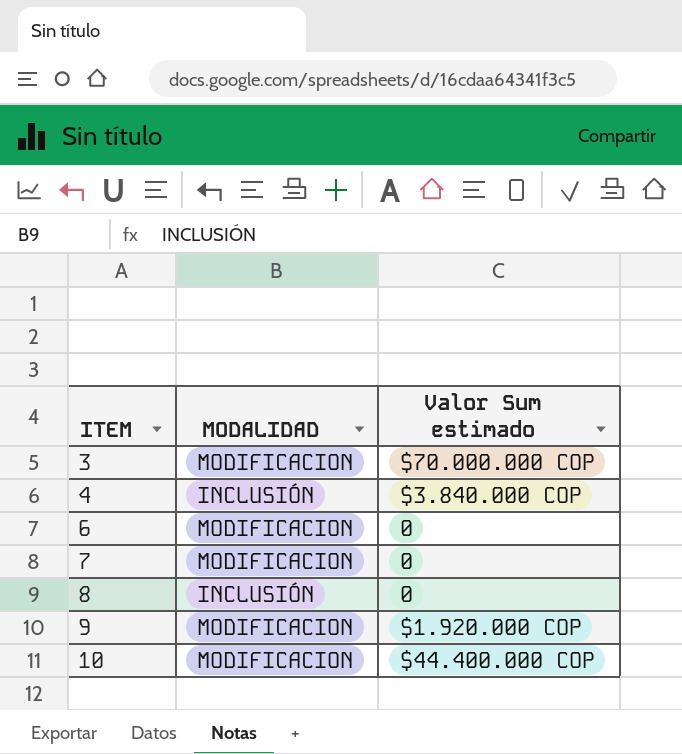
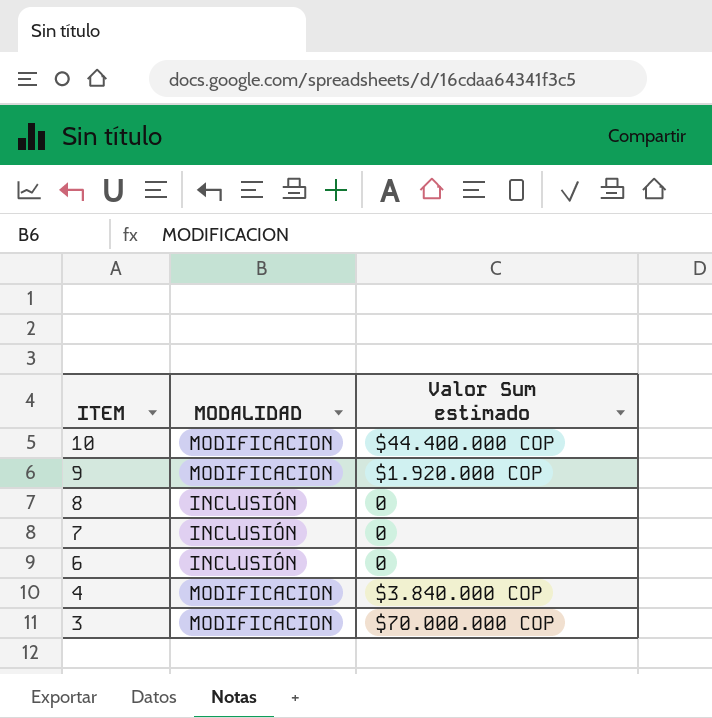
row order: ITEM ascending -> ITEM descending
7 | MODALIDAD: MODIFICACION -> INCLUSIÓN
6 | MODALIDAD: MODIFICACION -> INCLUSIÓN
4 | MODALIDAD: INCLUSIÓN -> MODIFICACION

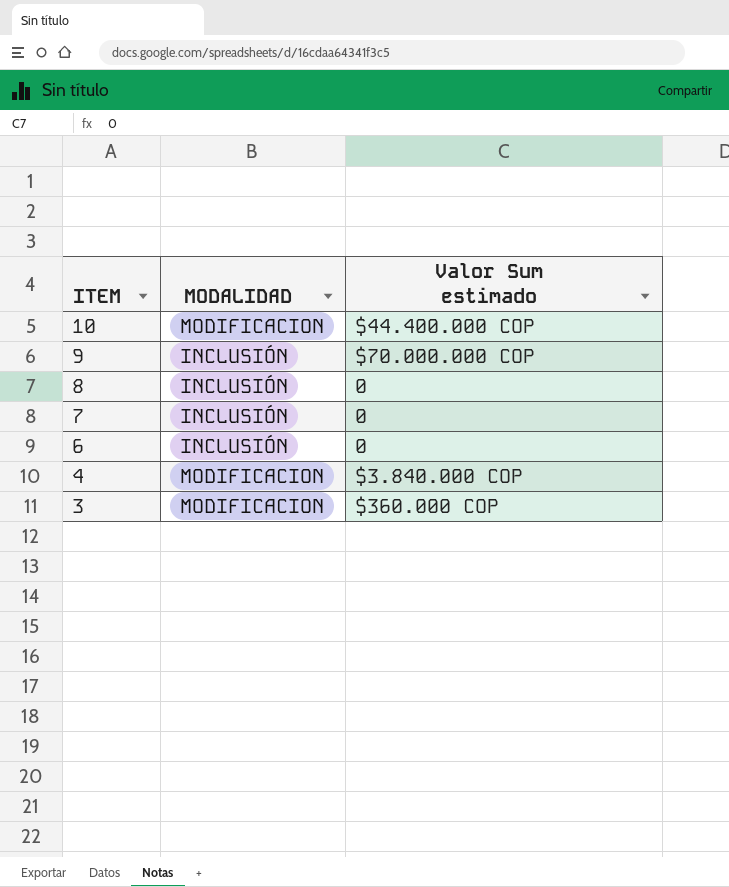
9 | MODALIDAD: MODIFICACION -> INCLUSIÓN
9 | Valor Sum estimado: $1.920.000 COP -> $70.000.000 COP
3 | Valor Sum estimado: $70.000.000 COP -> $360.000 COP

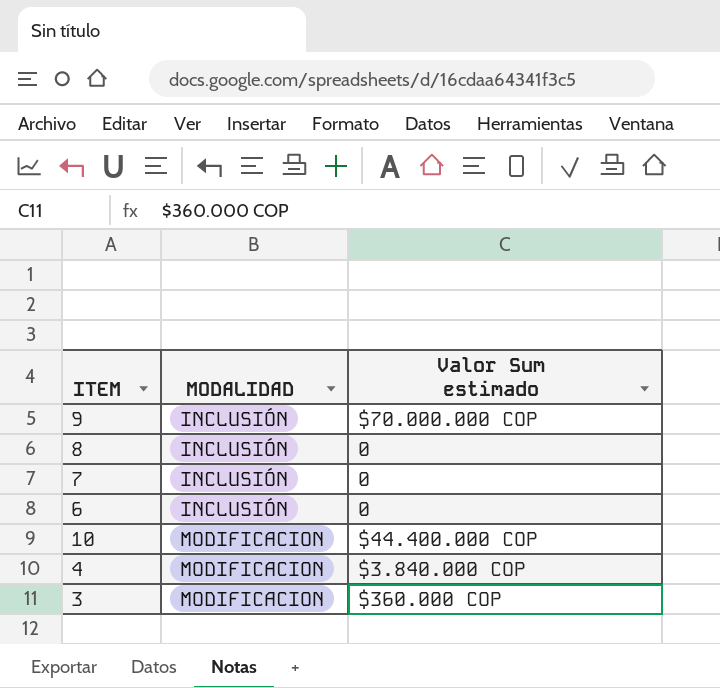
row order: ITEM descending -> MODALIDAD ascending

